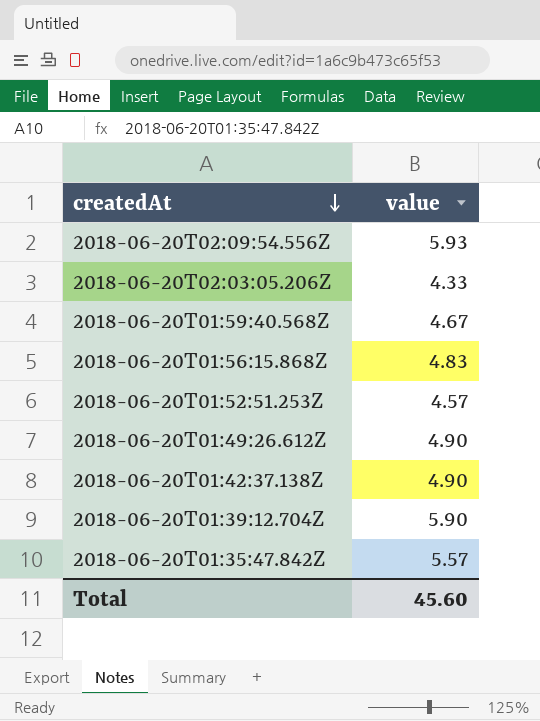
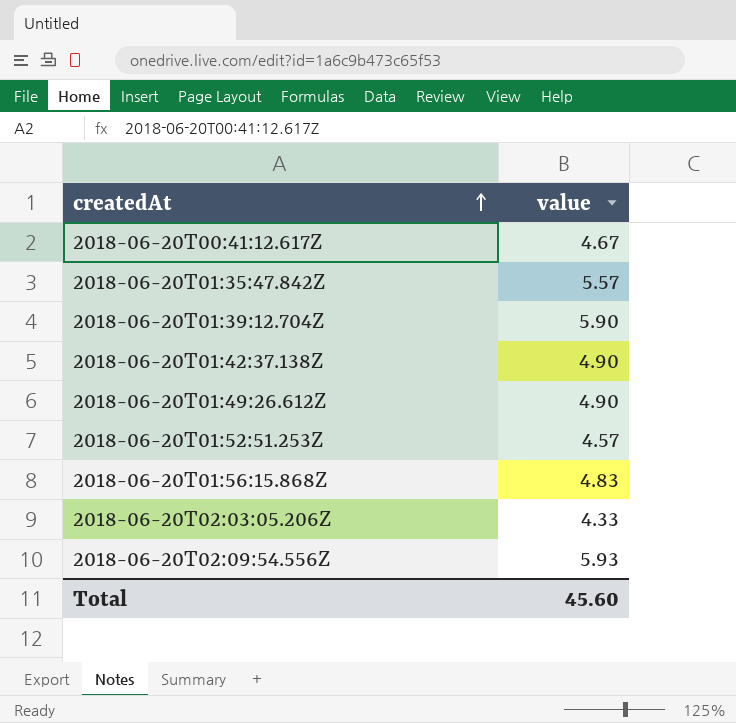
row order: createdAt descending -> createdAt ascending
row 2018-06-20T01:59:40.568Z: 4.67 -> none
row 2018-06-20T00:41:12.617Z: none -> 4.67

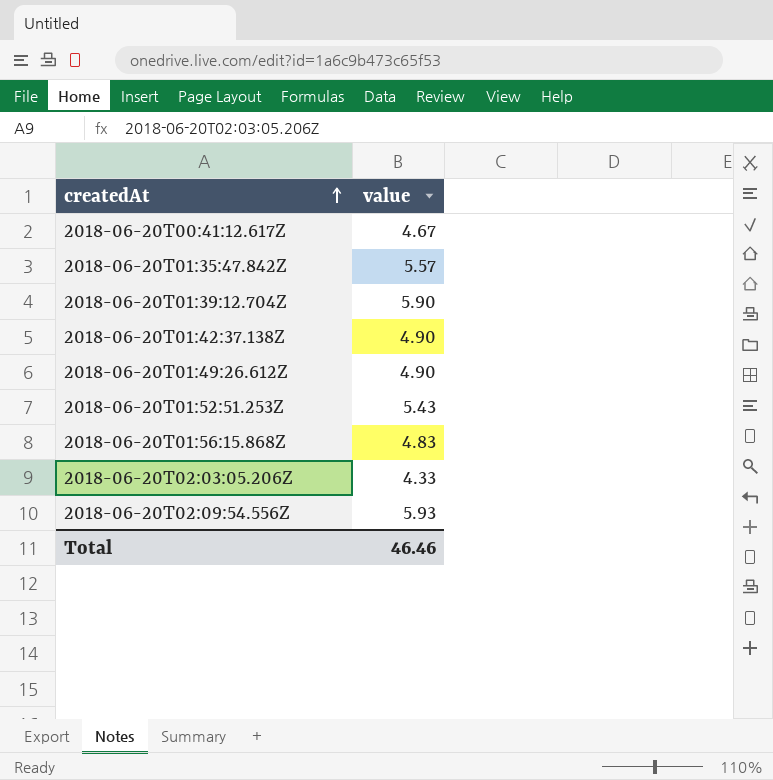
2018-06-20T01:52:51.253Z | value: 4.57 -> 5.43
Total | value: 45.60 -> 46.46

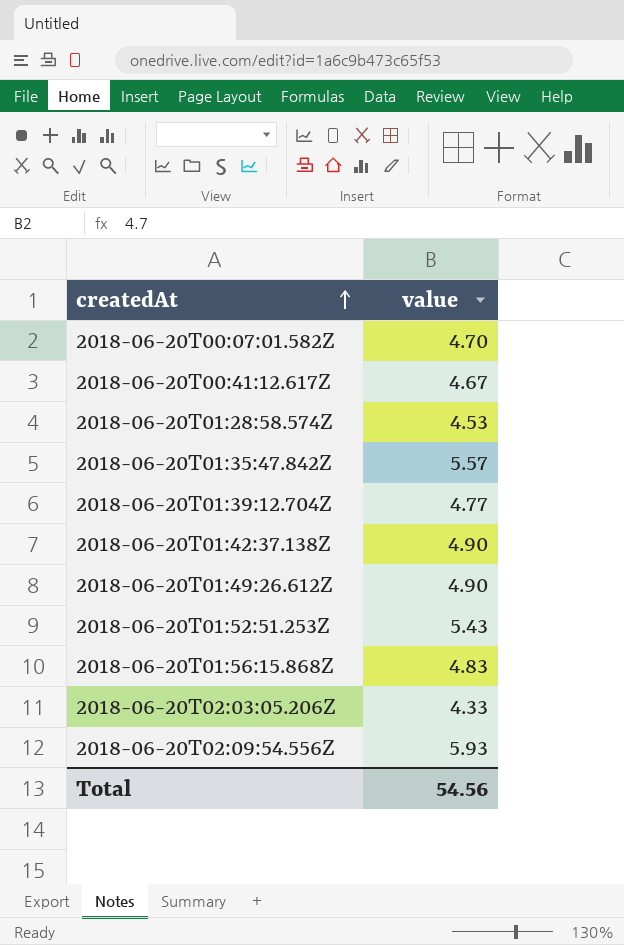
row 2018-06-20T00:07:01.582Z: none -> 4.70
row 2018-06-20T01:28:58.574Z: none -> 4.53
2018-06-20T01:39:12.704Z | value: 5.90 -> 4.77
Total | value: 46.46 -> 54.56

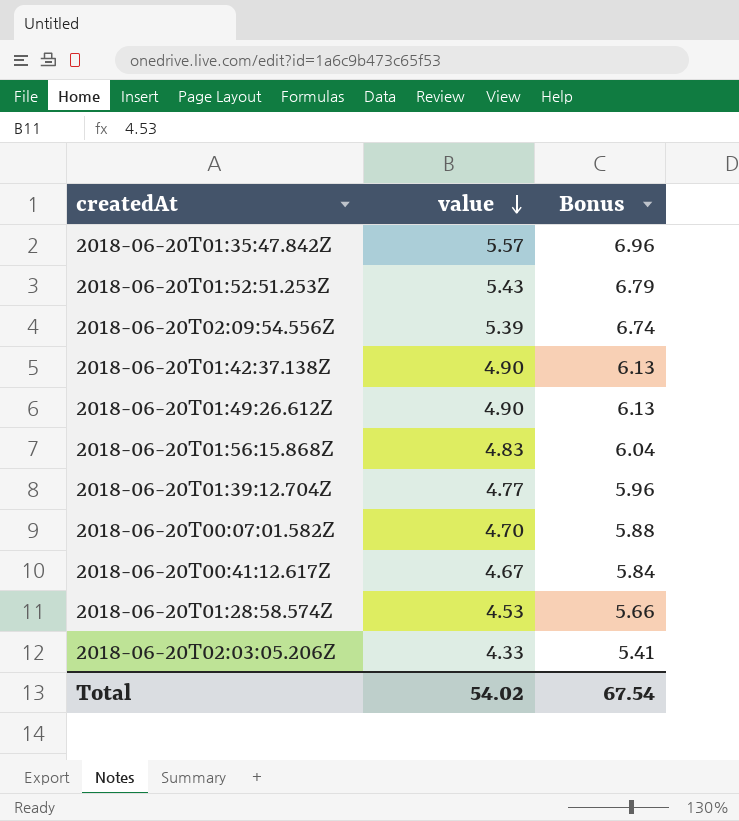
row order: createdAt ascending -> value descending
column Bonus | formula: none -> [value] * 1.25
2018-06-20T02:09:54.556Z | value: 5.93 -> 5.39
Total | value: 54.56 -> 54.02

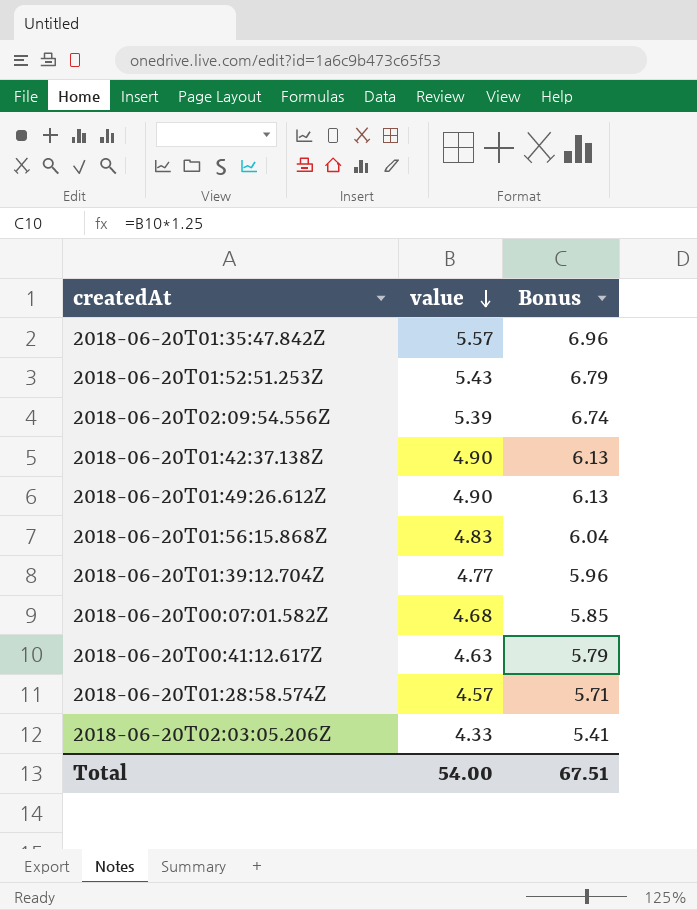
2018-06-20T00:07:01.582Z | value: 4.70 -> 4.68
2018-06-20T00:07:01.582Z | Bonus: 5.88 -> 5.85
2018-06-20T00:41:12.617Z | value: 4.67 -> 4.63
2018-06-20T00:41:12.617Z | Bonus: 5.84 -> 5.79
2018-06-20T01:28:58.574Z | value: 4.53 -> 4.57
2018-06-20T01:28:58.574Z | Bonus: 5.66 -> 5.71
Total | value: 54.02 -> 54.00
Total | Bonus: 67.54 -> 67.51

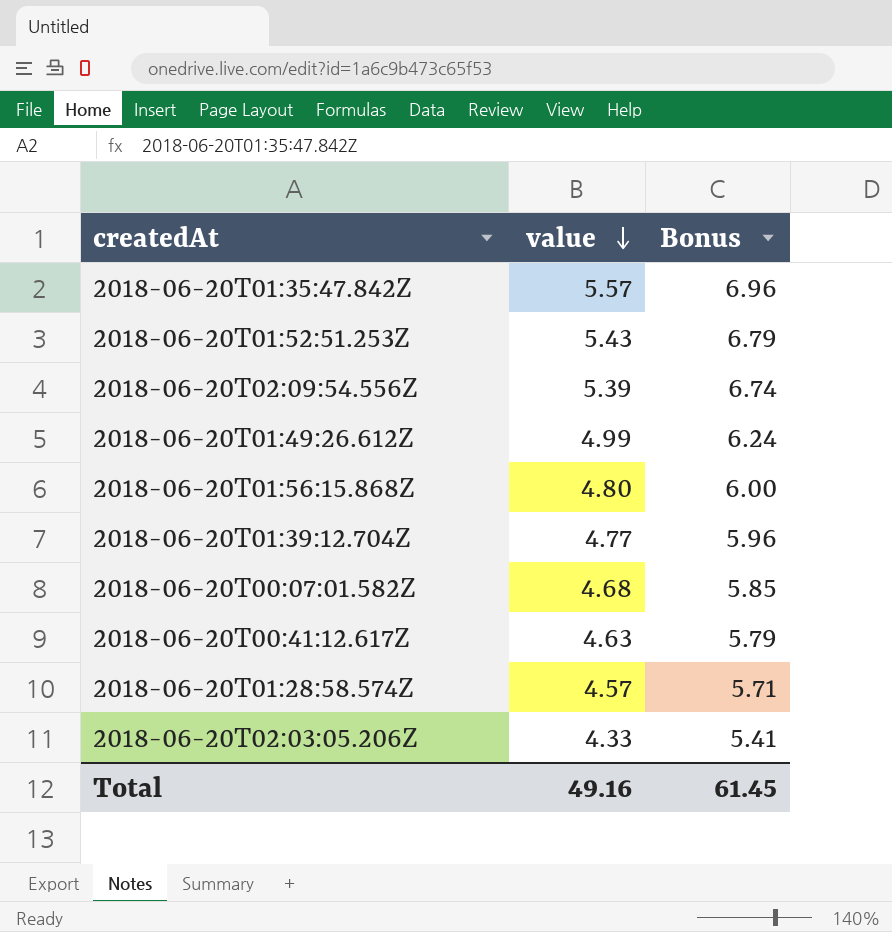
row 2018-06-20T01:42:37.138Z: 4.90 | 6.13 -> none
2018-06-20T01:49:26.612Z | value: 4.90 -> 4.99
2018-06-20T01:49:26.612Z | Bonus: 6.13 -> 6.24
2018-06-20T01:56:15.868Z | value: 4.83 -> 4.80
2018-06-20T01:56:15.868Z | Bonus: 6.04 -> 6.00
Total | value: 54.00 -> 49.16
Total | Bonus: 67.51 -> 61.45

